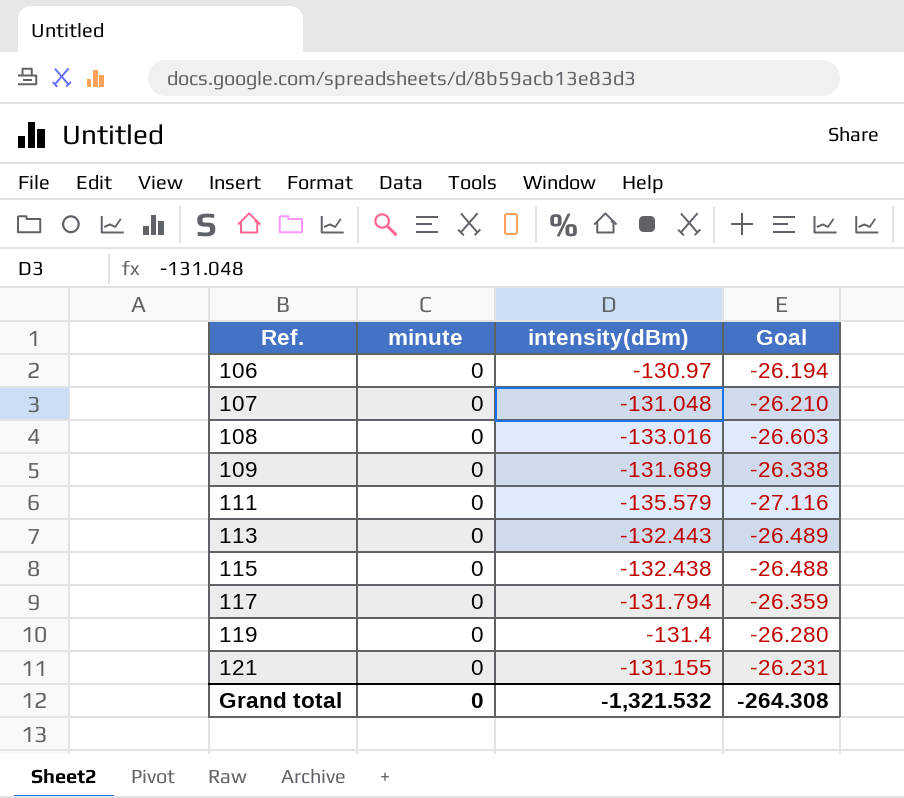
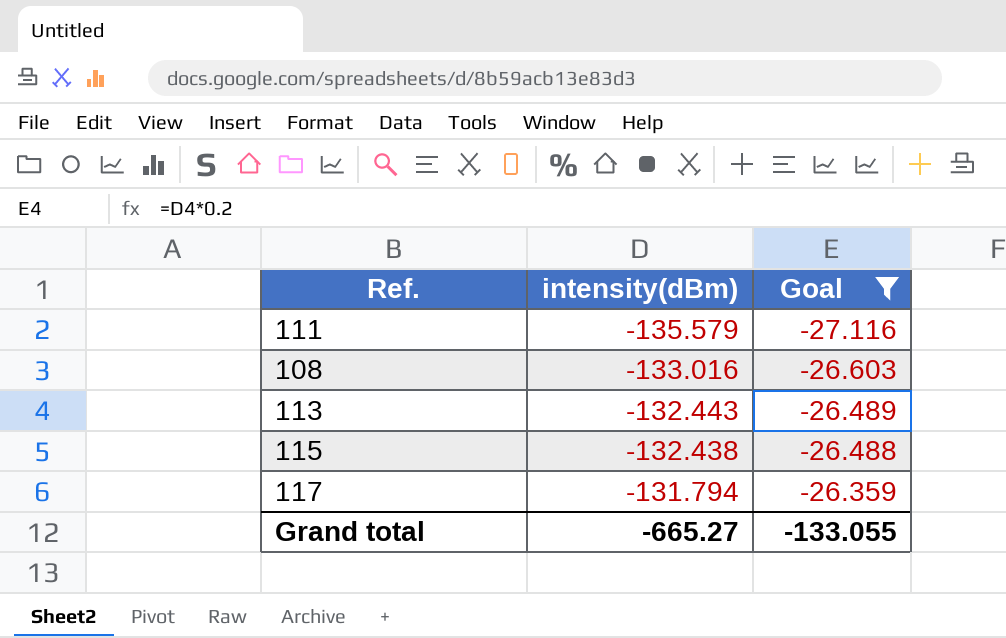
filter: none -> Goal <= -26.359
row order: Ref. ascending -> intensity(dBm) ascending
column minute | position: 2 -> none
Grand total | intensity(dBm): -1,321.532 -> -665.27
Grand total | Goal: -264.308 -> -133.055

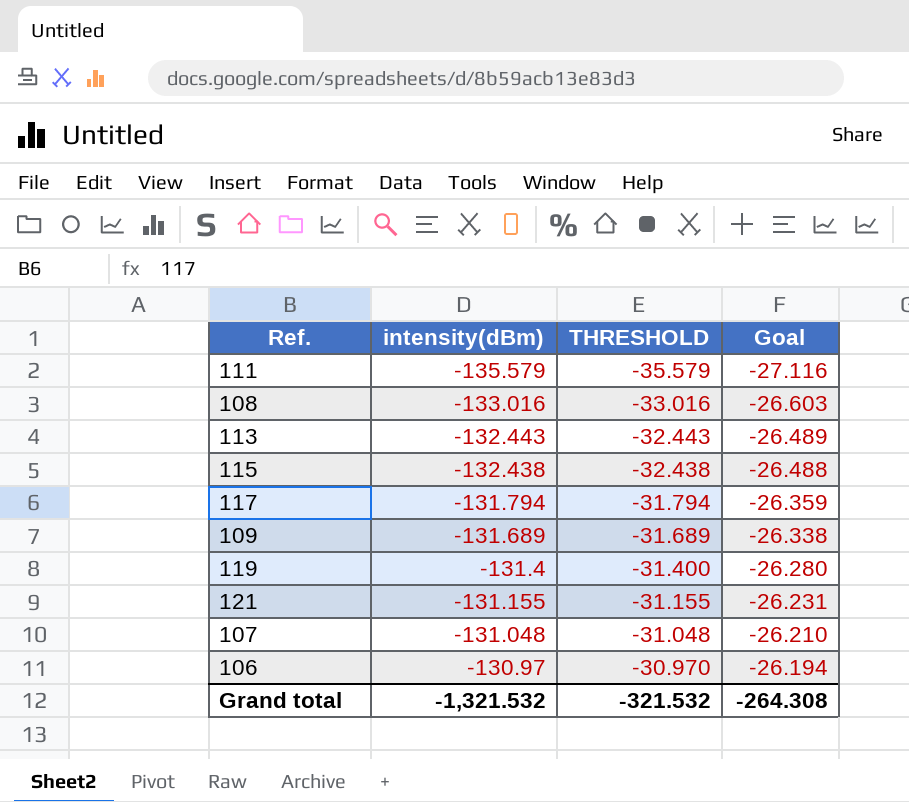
filter: Goal <= -26.359 -> none
column THRESHOLD | formula: none -> [intensity(dBm)] + 100
Grand total | intensity(dBm): -665.27 -> -1,321.532
Grand total | Goal: -133.055 -> -264.308

